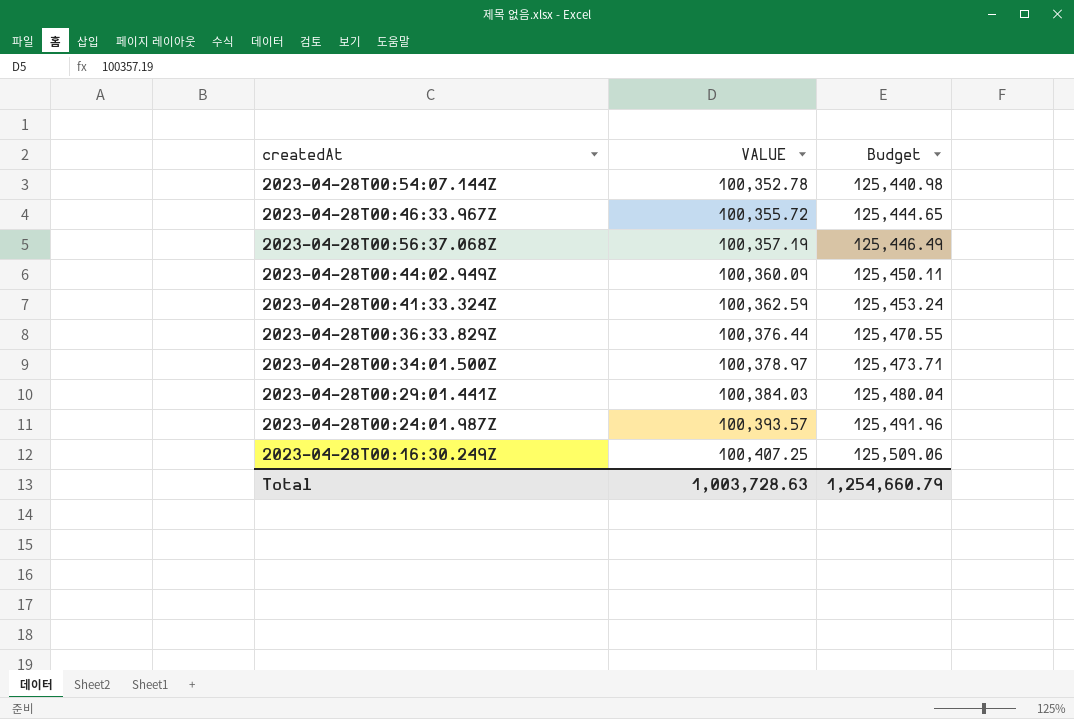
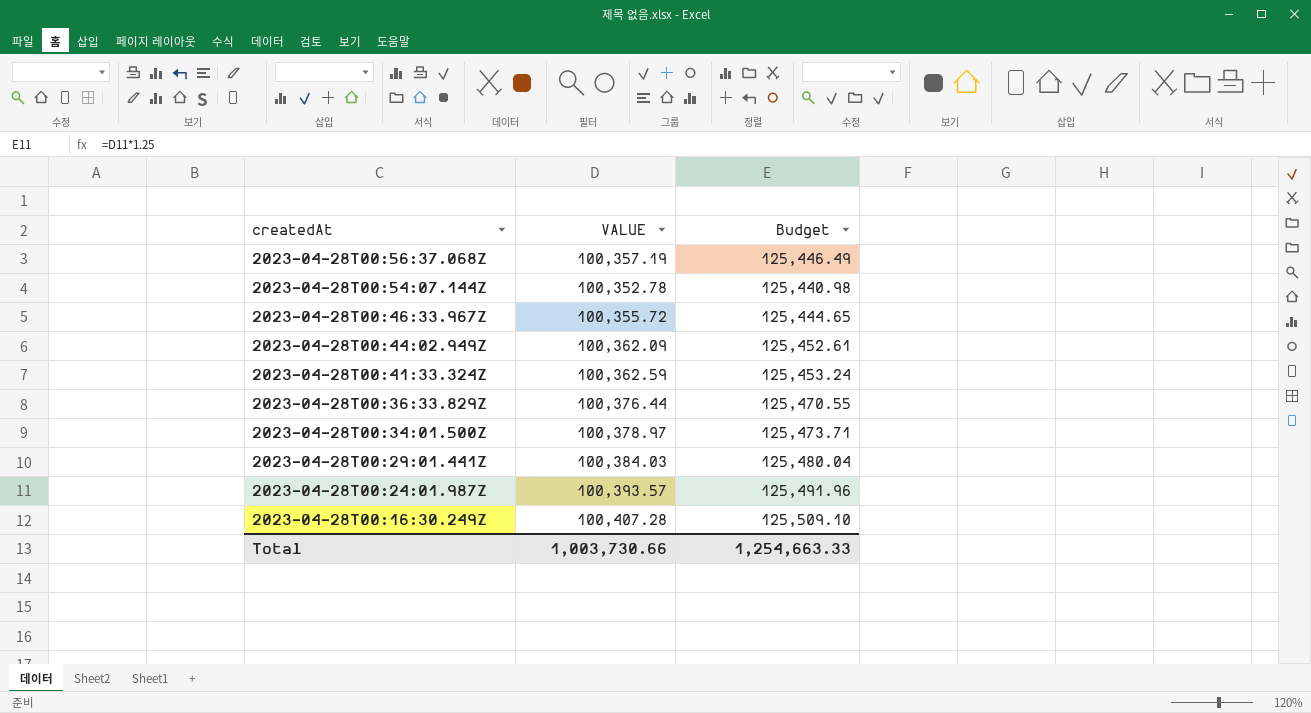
row order: VALUE ascending -> createdAt descending
2023-04-28T00:44:02.949Z | VALUE: 100,360.09 -> 100,362.09
2023-04-28T00:44:02.949Z | Budget: 125,450.11 -> 125,452.61
2023-04-28T00:16:30.249Z | VALUE: 100,407.25 -> 100,407.28
2023-04-28T00:16:30.249Z | Budget: 125,509.06 -> 125,509.10
Total | VALUE: 1,003,728.63 -> 1,003,730.66
Total | Budget: 1,254,660.79 -> 1,254,663.33

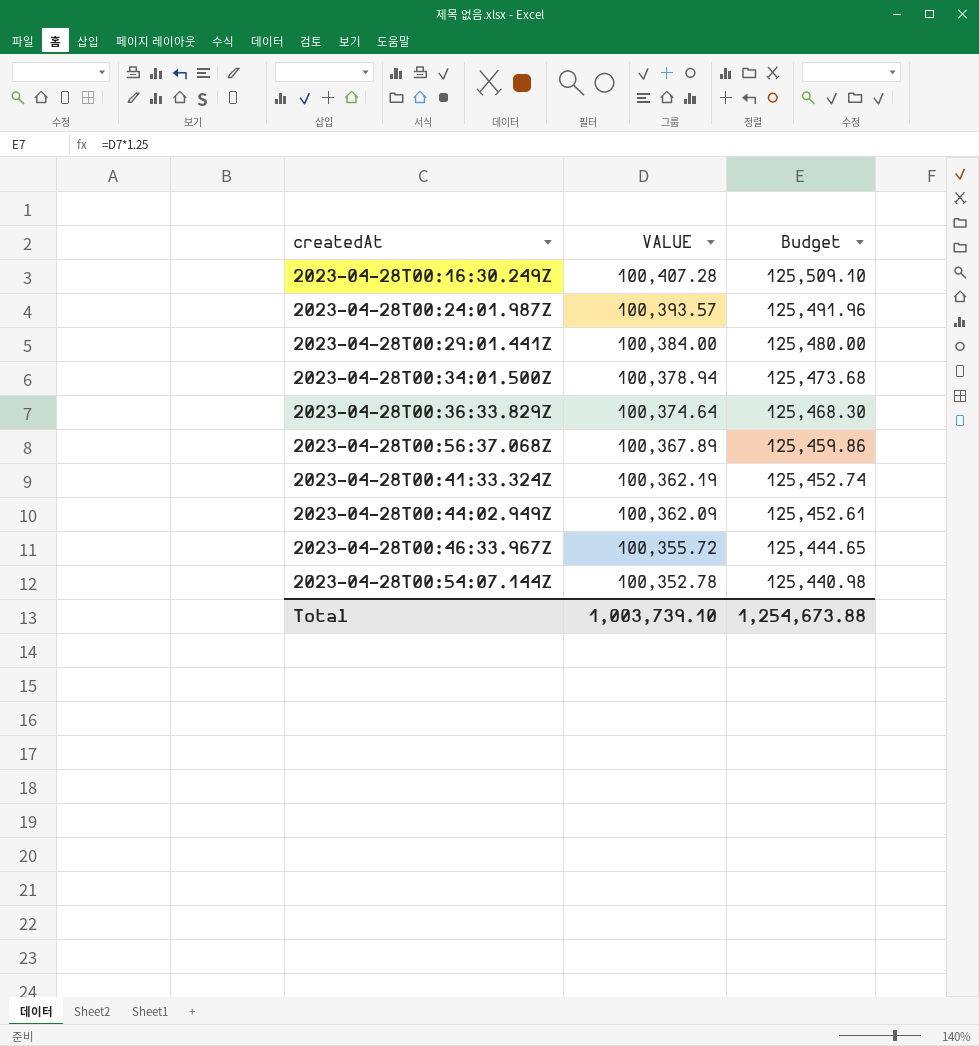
row order: createdAt descending -> VALUE descending
2023-04-28T00:29:01.441Z | VALUE: 100,384.03 -> 100,384.00
2023-04-28T00:29:01.441Z | Budget: 125,480.04 -> 125,480.00
2023-04-28T00:34:01.500Z | VALUE: 100,378.97 -> 100,378.94
2023-04-28T00:34:01.500Z | Budget: 125,473.71 -> 125,473.68
2023-04-28T00:36:33.829Z | VALUE: 100,376.44 -> 100,374.64
2023-04-28T00:36:33.829Z | Budget: 125,470.55 -> 125,468.30
2023-04-28T00:56:37.068Z | VALUE: 100,357.19 -> 100,367.89
2023-04-28T00:56:37.068Z | Budget: 125,446.49 -> 125,459.86
2023-04-28T00:41:33.324Z | VALUE: 100,362.59 -> 100,362.19
2023-04-28T00:41:33.324Z | Budget: 125,453.24 -> 125,452.74
Total | VALUE: 1,003,730.66 -> 1,003,739.10
Total | Budget: 1,254,663.33 -> 1,254,673.88

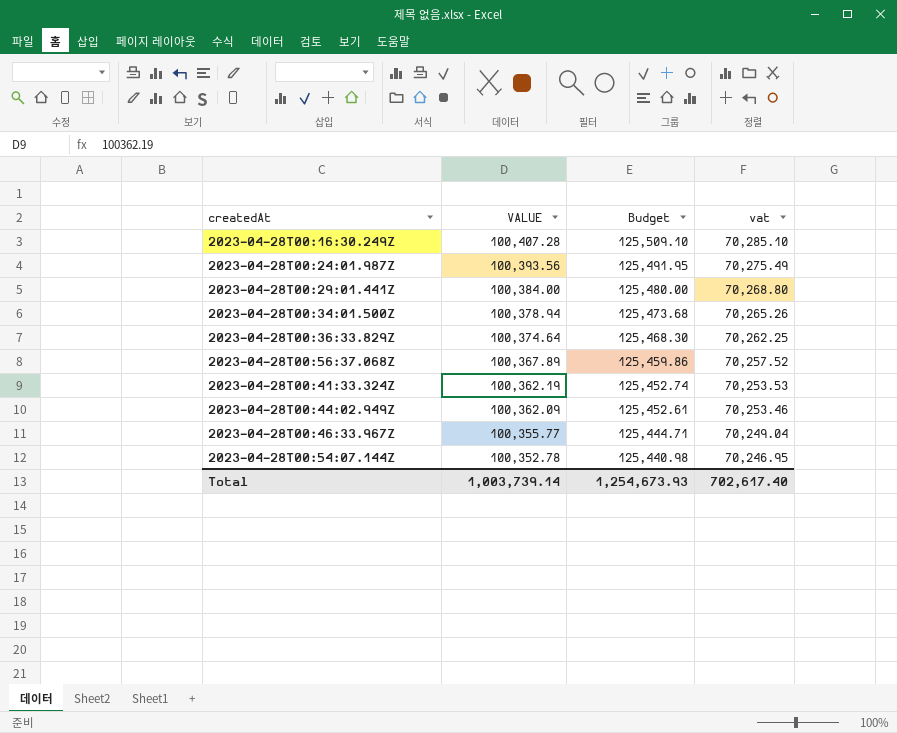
column vat | formula: none -> [VALUE] * 0.7
2023-04-28T00:24:01.987Z | VALUE: 100,393.57 -> 100,393.56
2023-04-28T00:24:01.987Z | Budget: 125,491.96 -> 125,491.95
2023-04-28T00:46:33.967Z | VALUE: 100,355.72 -> 100,355.77
2023-04-28T00:46:33.967Z | Budget: 125,444.65 -> 125,444.71
Total | VALUE: 1,003,739.10 -> 1,003,739.14
Total | Budget: 1,254,673.88 -> 1,254,673.93

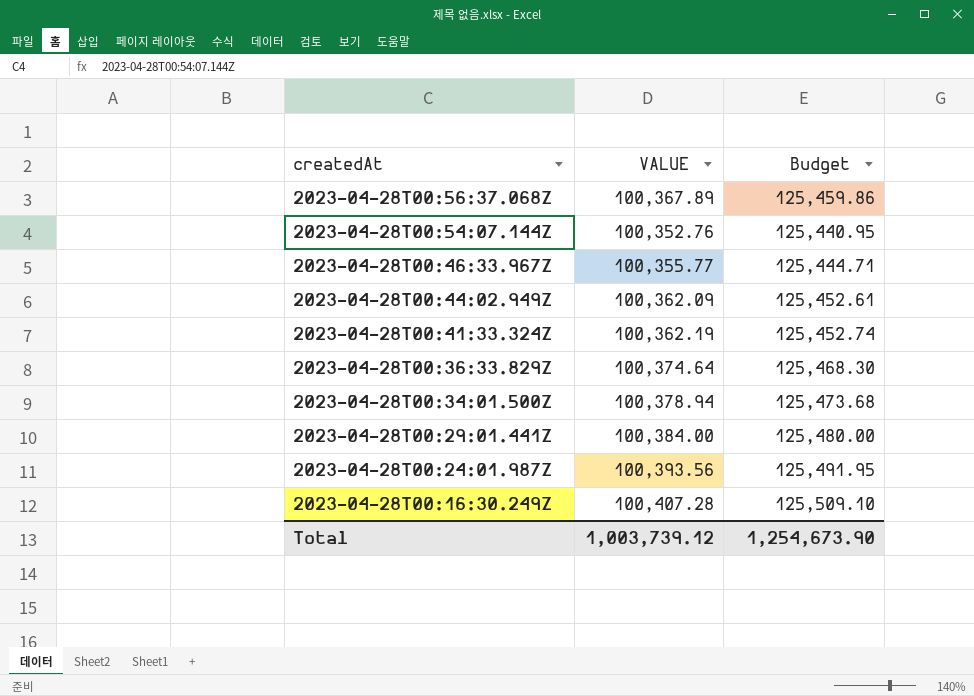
row order: VALUE descending -> createdAt descending
column vat | formula: [VALUE] * 0.7 -> none
2023-04-28T00:54:07.144Z | VALUE: 100,352.78 -> 100,352.76
2023-04-28T00:54:07.144Z | Budget: 125,440.98 -> 125,440.95
Total | VALUE: 1,003,739.14 -> 1,003,739.12
Total | Budget: 1,254,673.93 -> 1,254,673.90

